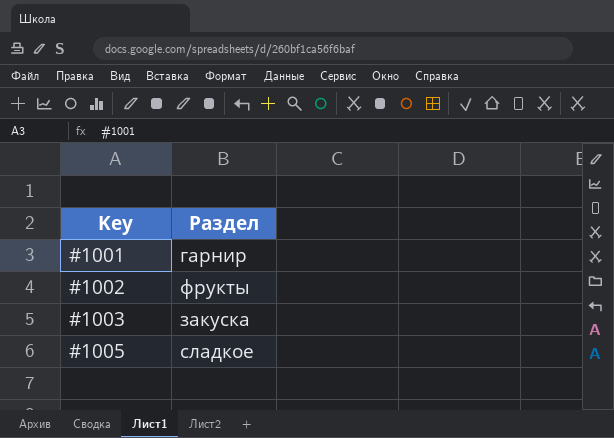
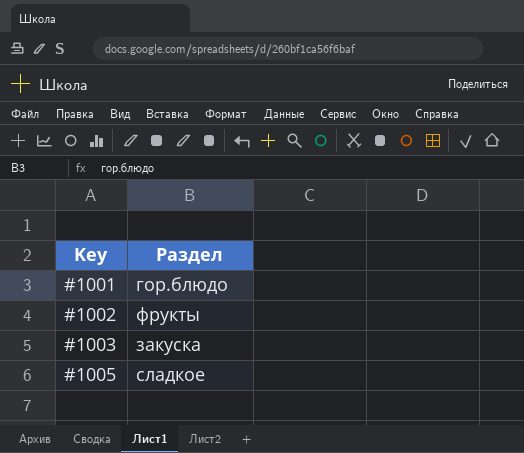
#1001 | Раздел: гарнир -> гор.блюдо

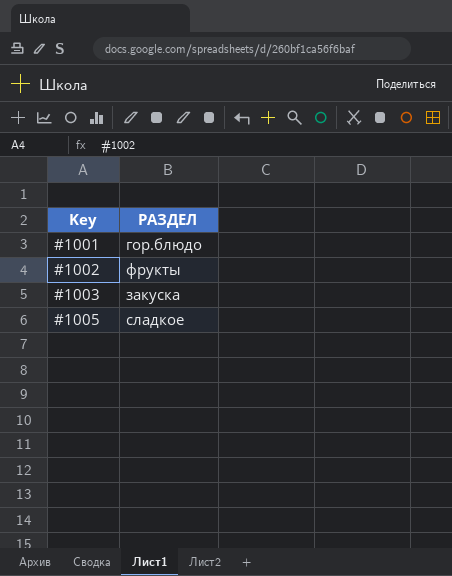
column name: Раздел -> РАЗДЕЛ

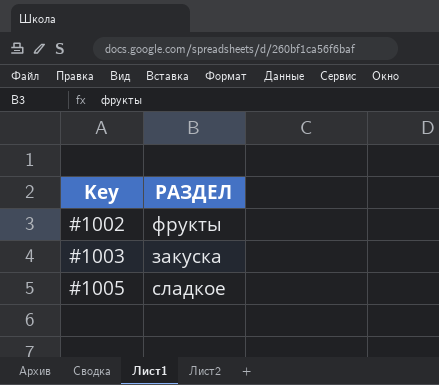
row #1001: гор.блюдо -> none

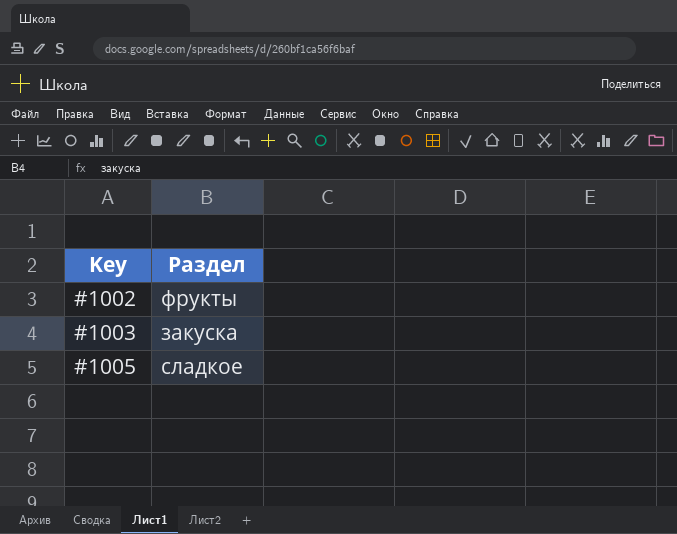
column name: РАЗДЕЛ -> Раздел

